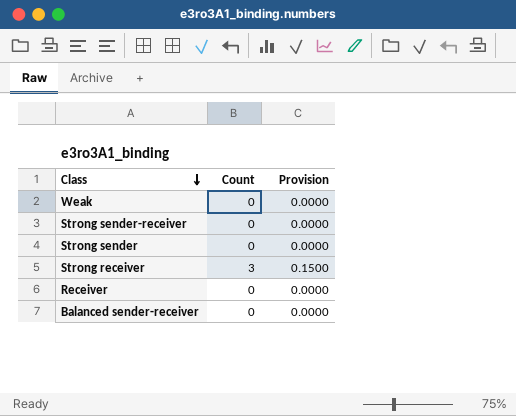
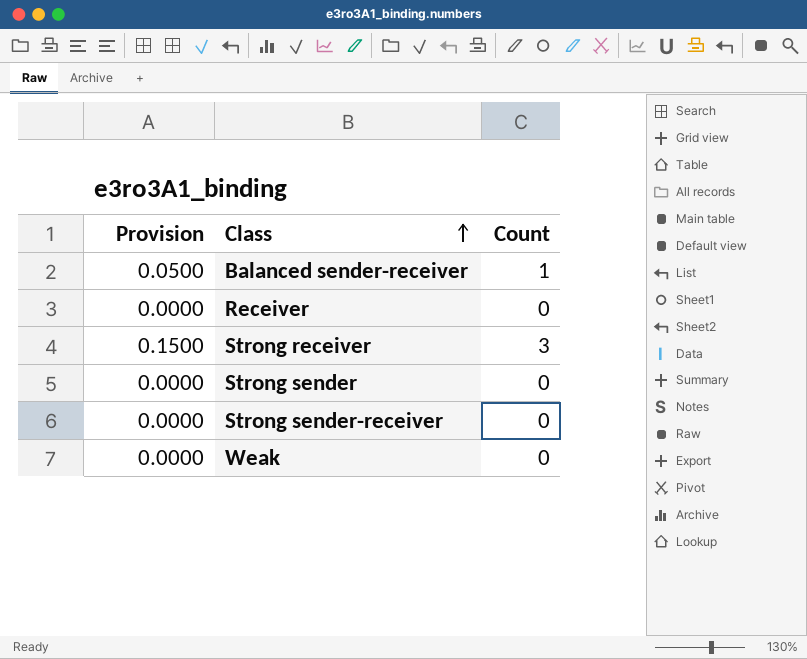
row order: Class descending -> Class ascending
column Provision | position: 3 -> 1
Balanced sender-receiver | Provision: 0.0000 -> 0.0500
Balanced sender-receiver | Count: 0 -> 1

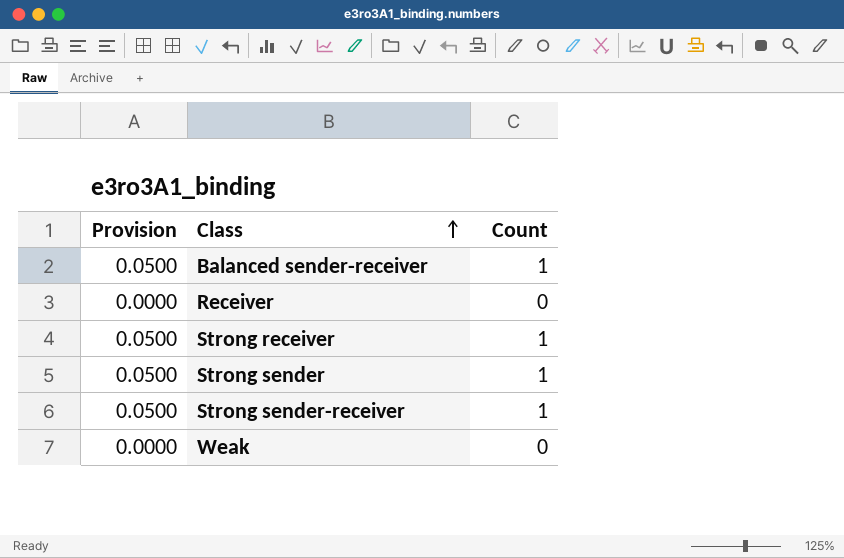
Strong receiver | Provision: 0.1500 -> 0.0500
Strong receiver | Count: 3 -> 1
Strong sender | Provision: 0.0000 -> 0.0500
Strong sender | Count: 0 -> 1
Strong sender-receiver | Provision: 0.0000 -> 0.0500
Strong sender-receiver | Count: 0 -> 1

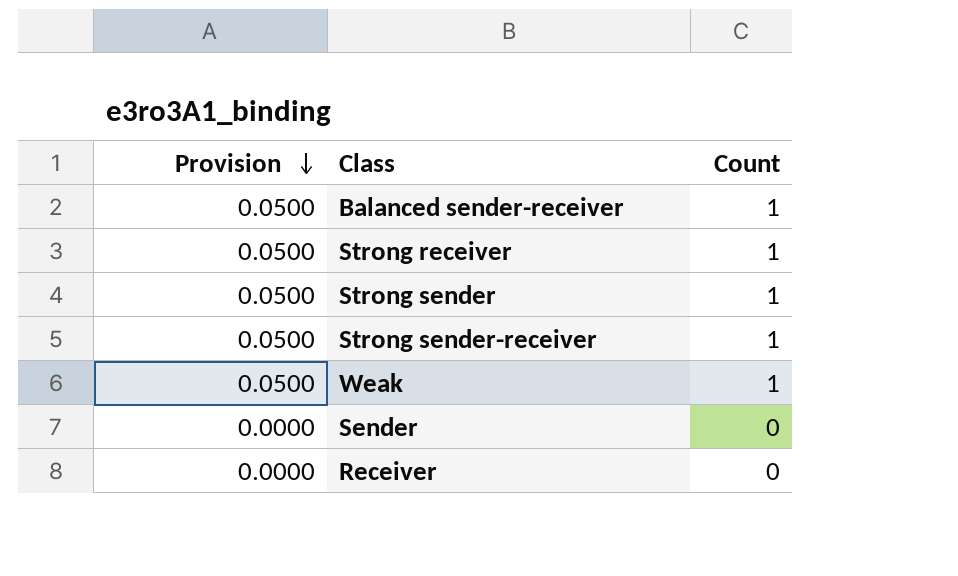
row order: Class ascending -> Provision descending
Weak | Provision: 0.0000 -> 0.0500
Weak | Count: 0 -> 1
row Sender: none -> 0.0000 | 0

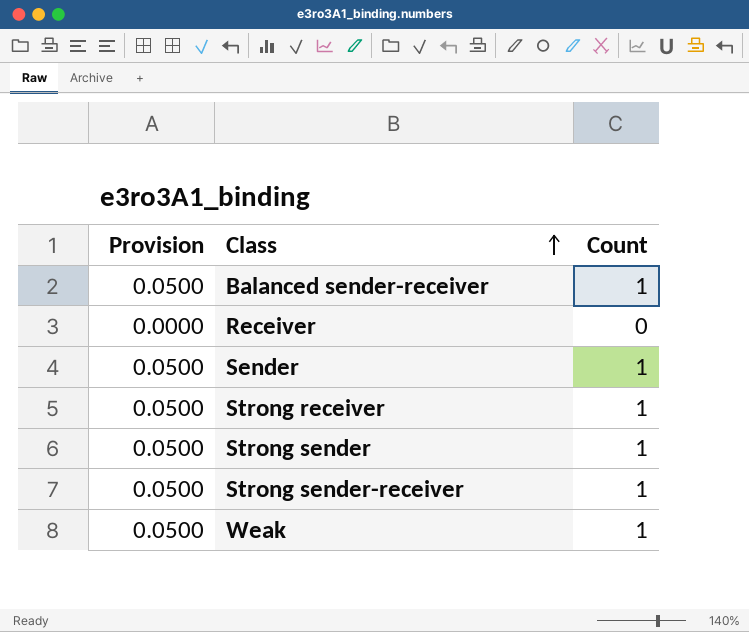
row order: Provision descending -> Class ascending
Sender | Provision: 0.0000 -> 0.0500
Sender | Count: 0 -> 1

